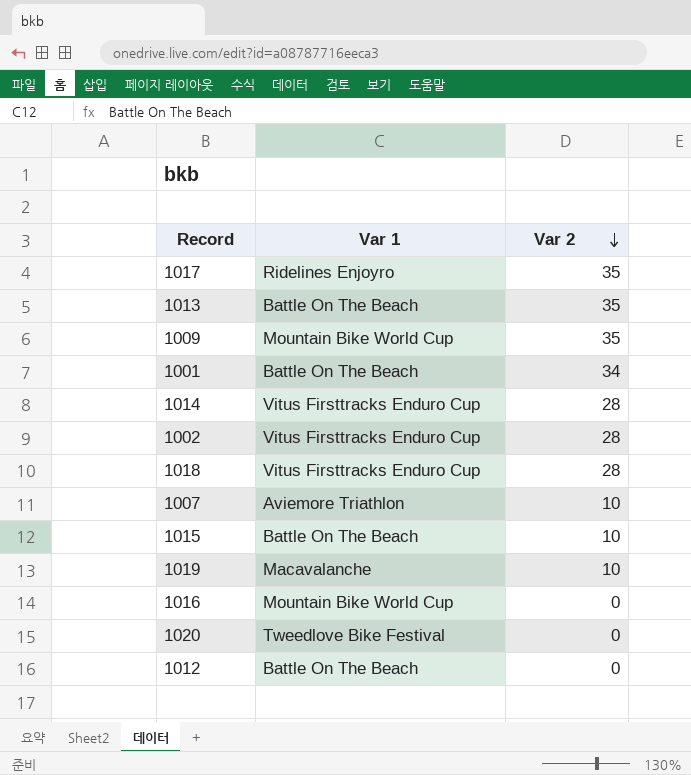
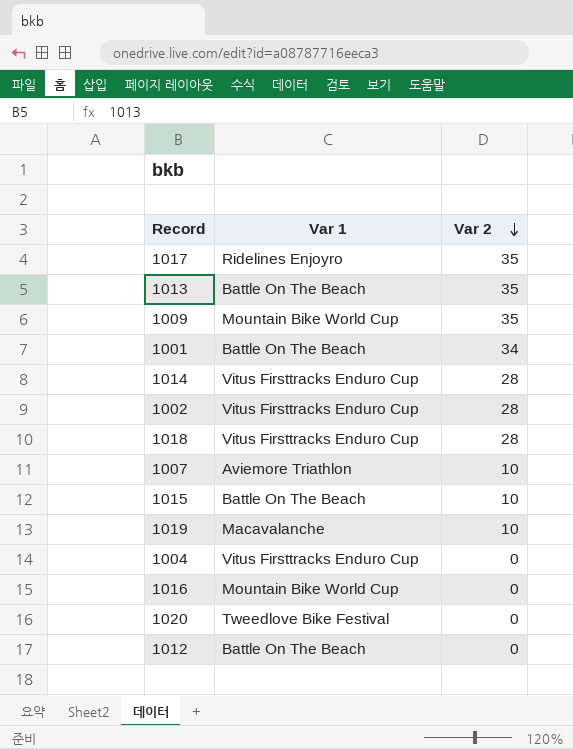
row 1004: none -> Vitus Firsttracks Enduro Cup | 0

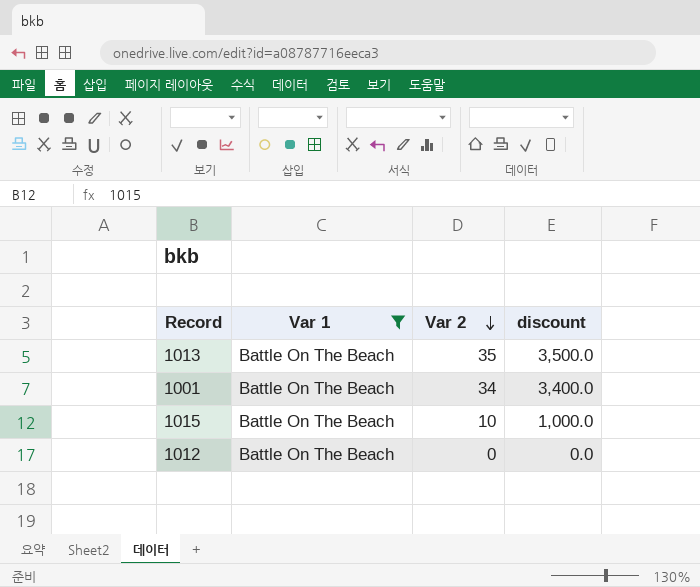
filter: none -> Var 1 = Battle On The Beach
column discount | formula: none -> [Var 2] * 100

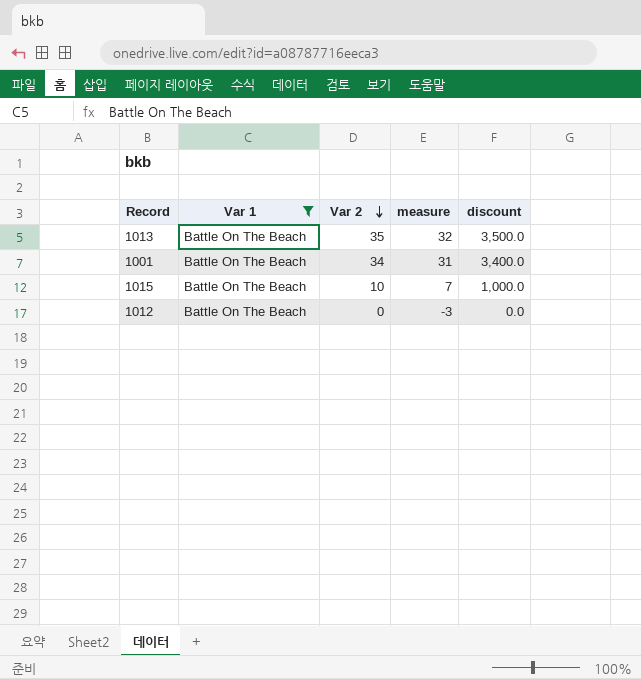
column measure | formula: none -> [Var 2] - 3

